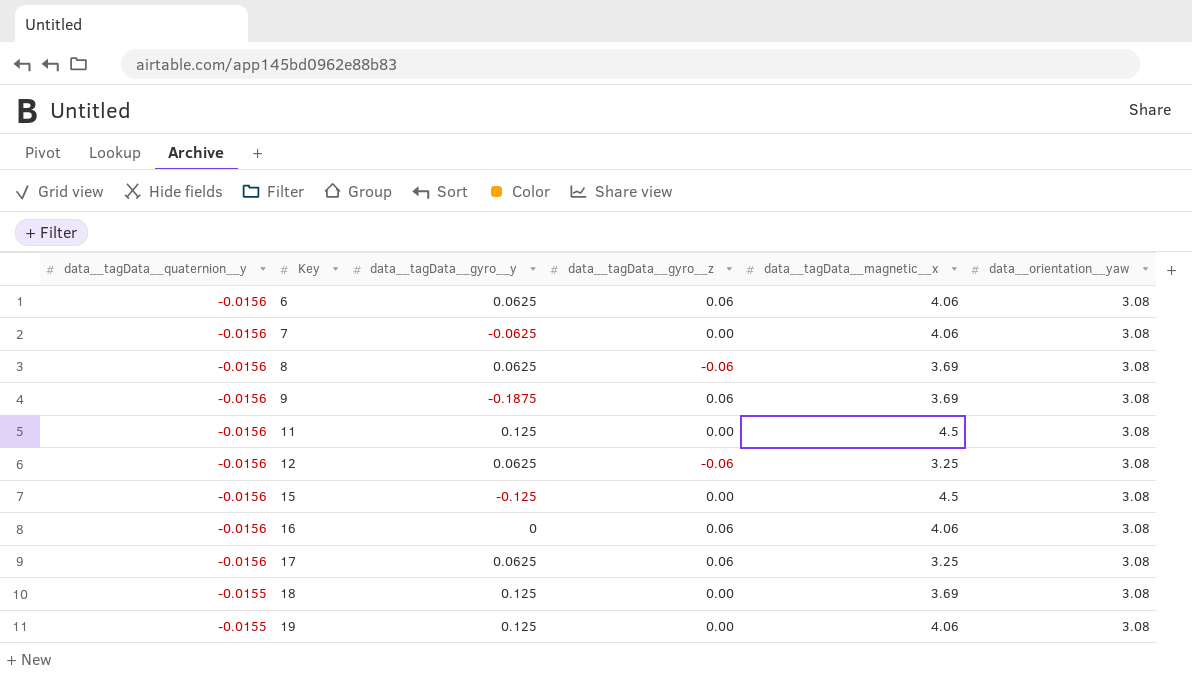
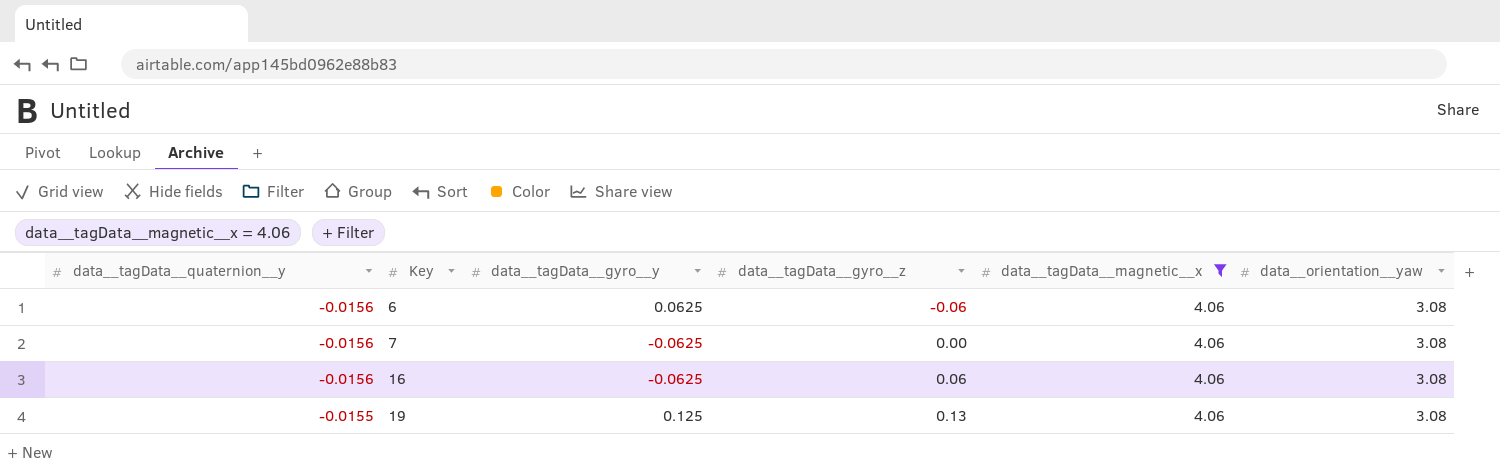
filter: none -> data__tagData__magnetic__x = 4.06
6 | data__tagData__gyro__z: 0.06 -> -0.06
16 | data__tagData__gyro__y: 0 -> -0.0625
19 | data__tagData__gyro__z: 0.00 -> 0.13

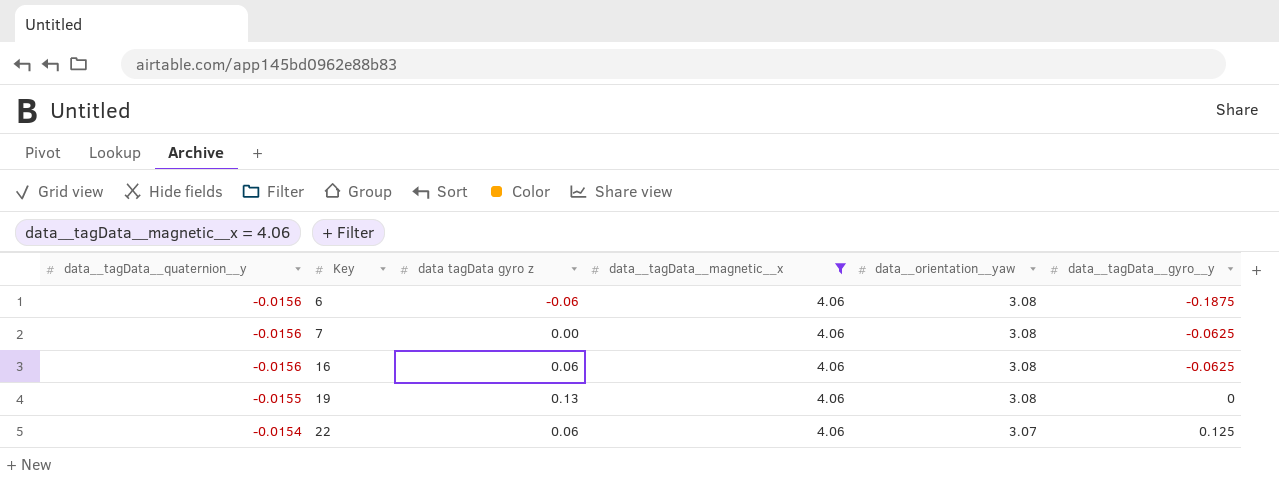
column name: data__tagData__gyro__z -> data tagData gyro z
column data__tagData__gyro__y | position: 3 -> 6
6 | data__tagData__gyro__y: 0.0625 -> -0.1875
19 | data__tagData__gyro__y: 0.125 -> 0
row 22: none -> -0.0154 | 0.06 | 4.06 | 3.07 | 0.125

